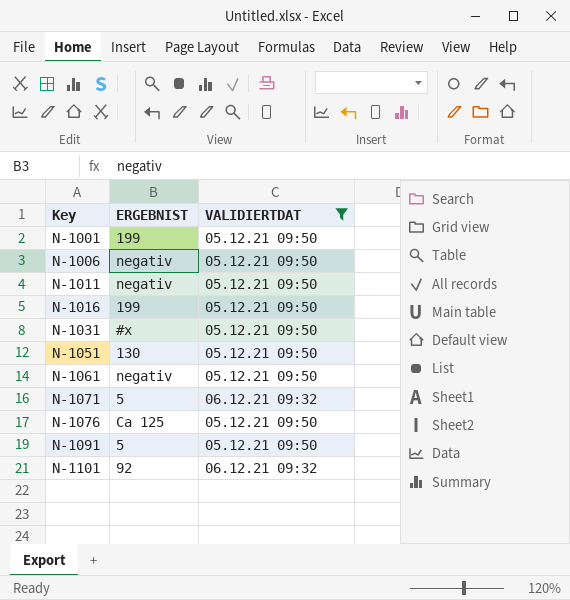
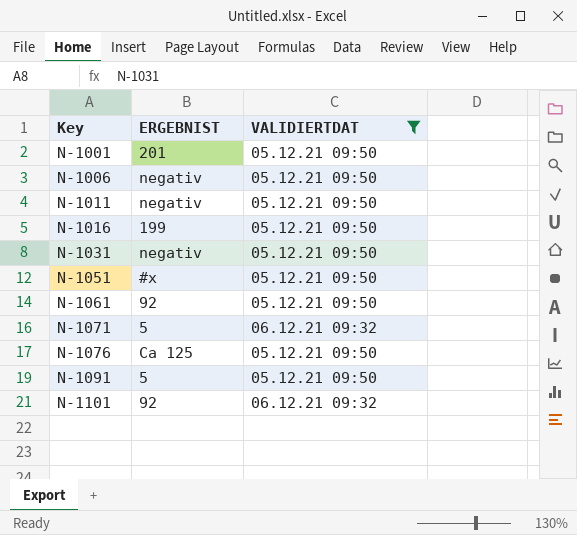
N-1001 | ERGEBNIST: 199 -> 201
N-1031 | ERGEBNIST: #x -> negativ
N-1051 | ERGEBNIST: 130 -> #x
N-1061 | ERGEBNIST: negativ -> 92

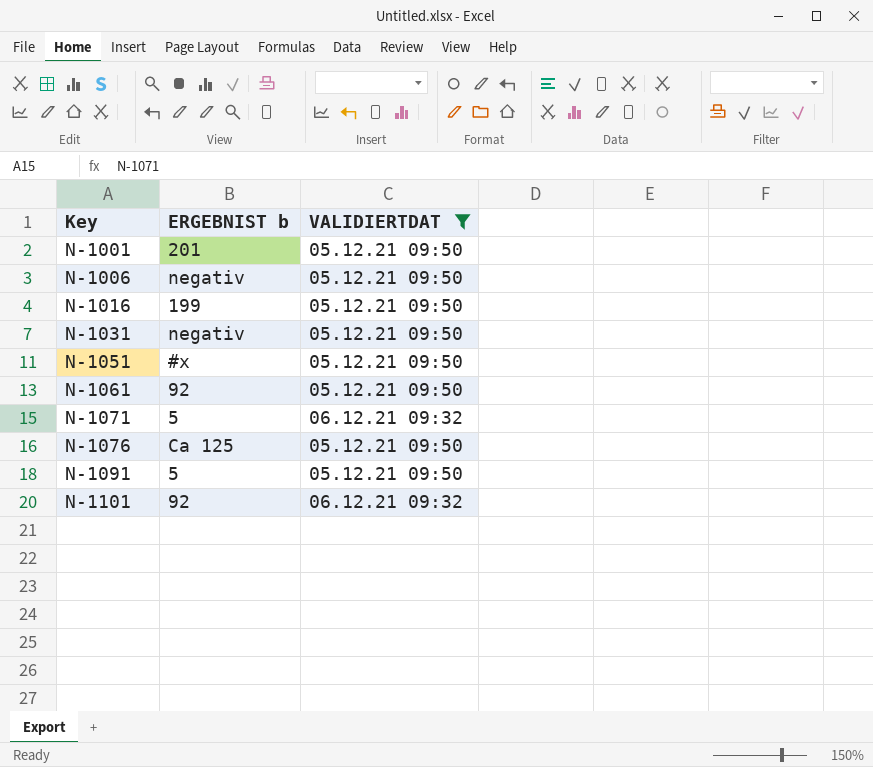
column name: ERGEBNIST -> ERGEBNIST b
row N-1011: negativ | 05.12.21 09:50 -> none

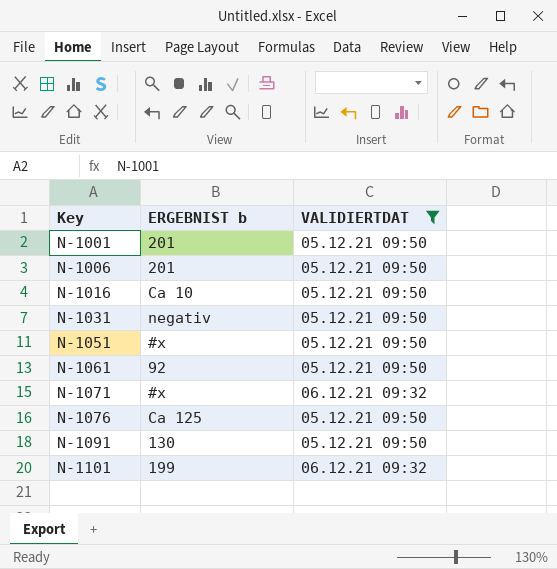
N-1006 | ERGEBNIST b: negativ -> 201
N-1016 | ERGEBNIST b: 199 -> Ca 10
N-1071 | ERGEBNIST b: 5 -> #x
N-1091 | ERGEBNIST b: 5 -> 130
N-1101 | ERGEBNIST b: 92 -> 199

